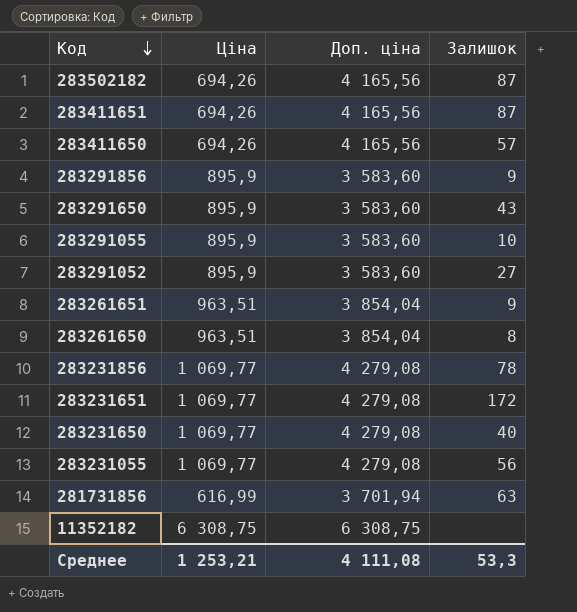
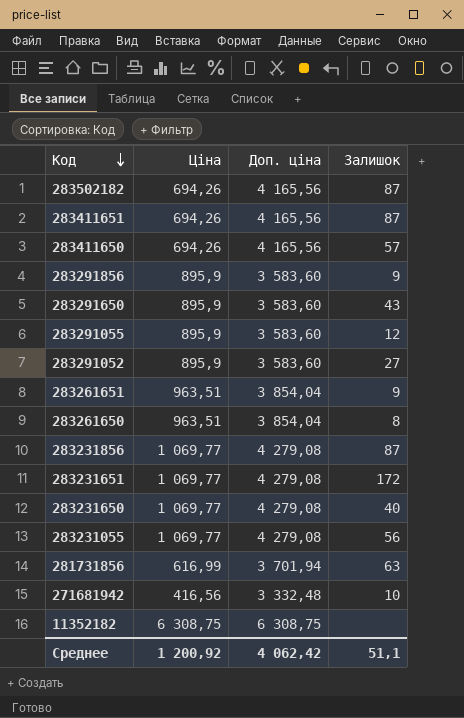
283291055 | Залишок: 10 -> 12
283231856 | Залишок: 78 -> 87
row 271681942: none -> 416,56 | 3 332,48 | 10
Среднее | Ціна: 1 253,21 -> 1 200,92
Среднее | Доп. ціна: 4 111,08 -> 4 062,42
Среднее | Залишок: 53,3 -> 51,1

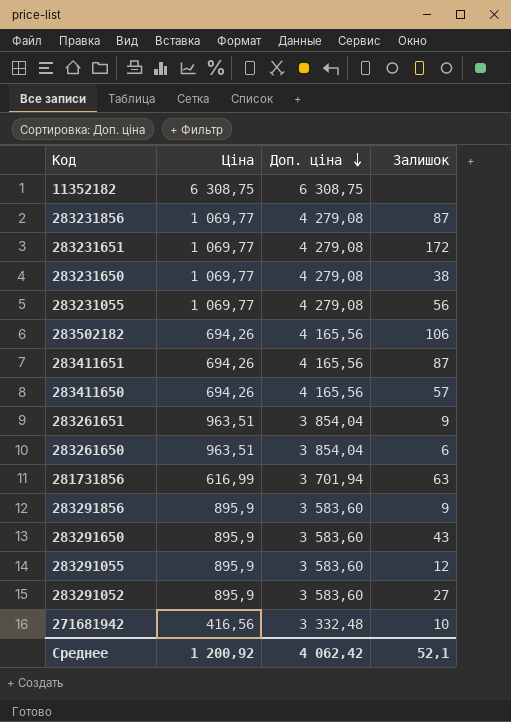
row order: Код descending -> Доп. ціна descending
283231650 | Залишок: 40 -> 38
283502182 | Залишок: 87 -> 106
283261650 | Залишок: 8 -> 6
Среднее | Залишок: 51,1 -> 52,1

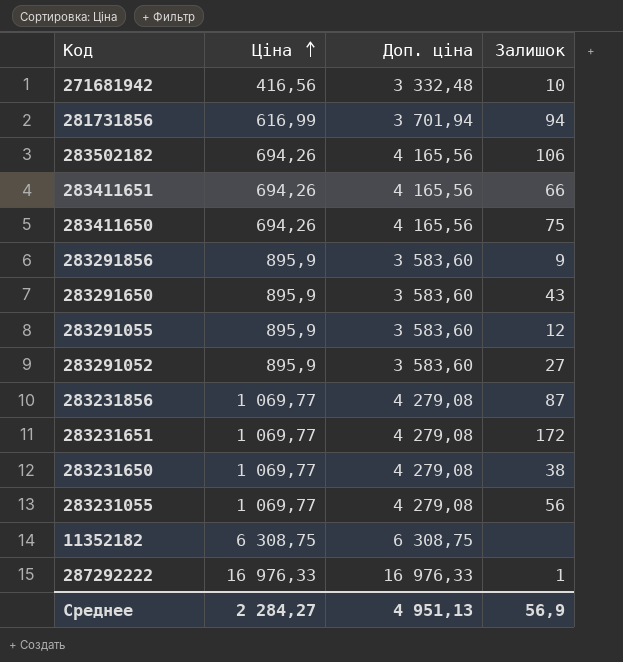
row order: Доп. ціна descending -> Ціна ascending
row 283261651: 963,51 | 3 854,04 | 9 -> none
row 283261650: 963,51 | 3 854,04 | 6 -> none
281731856 | Залишок: 63 -> 94
283411651 | Залишок: 87 -> 66
283411650 | Залишок: 57 -> 75
row 287292222: none -> 16 976,33 | 16 976,33 | 1
Среднее | Ціна: 1 200,92 -> 2 284,27
Среднее | Доп. ціна: 4 062,42 -> 4 951,13
Среднее | Залишок: 52,1 -> 56,9

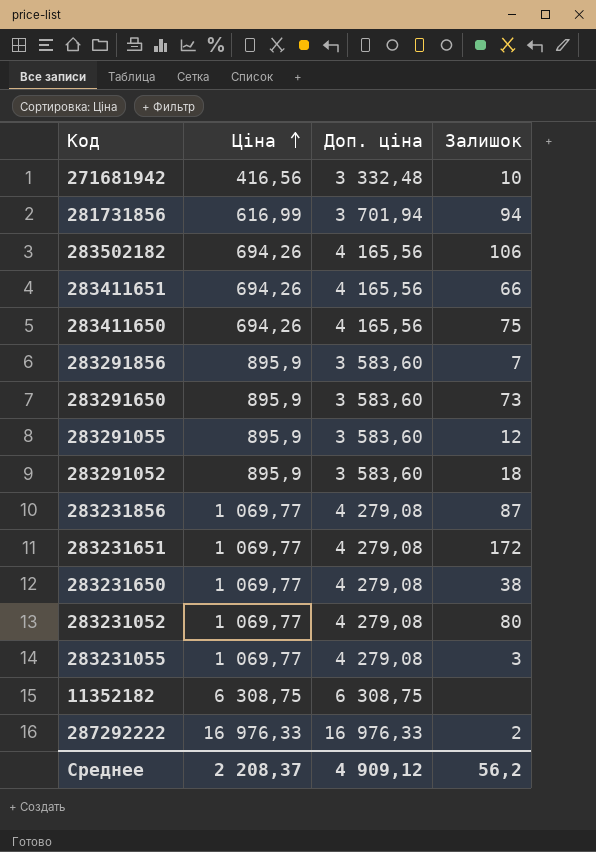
283291856 | Залишок: 9 -> 7
283291650 | Залишок: 43 -> 73
283291052 | Залишок: 27 -> 18
row 283231052: none -> 1 069,77 | 4 279,08 | 80
283231055 | Залишок: 56 -> 3
287292222 | Залишок: 1 -> 2
Среднее | Ціна: 2 284,27 -> 2 208,37
Среднее | Доп. ціна: 4 951,13 -> 4 909,12
Среднее | Залишок: 56,9 -> 56,2

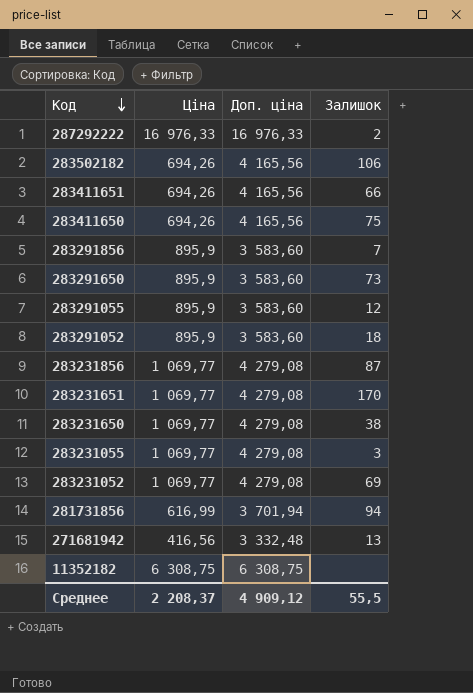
row order: Ціна ascending -> Код descending
283231651 | Залишок: 172 -> 170
283231052 | Залишок: 80 -> 69
271681942 | Залишок: 10 -> 13
Среднее | Залишок: 56,2 -> 55,5

